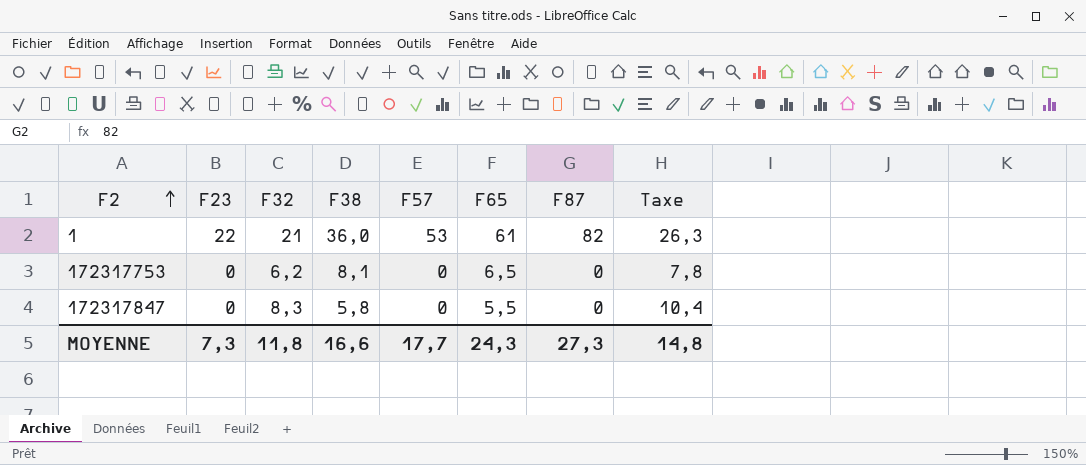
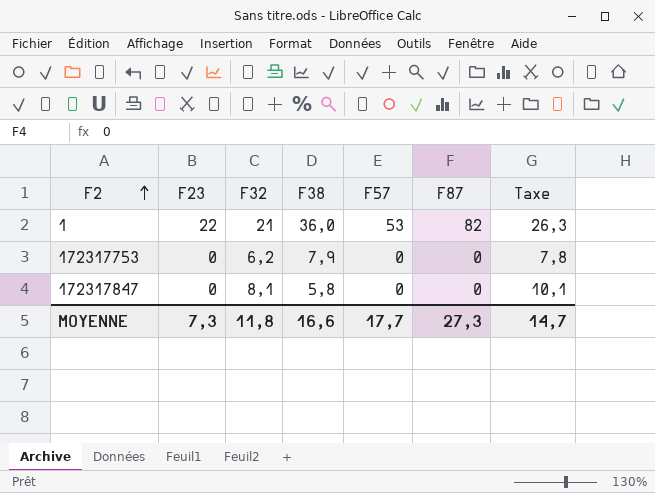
column F65 | position: 6 -> none
172317753 | F38: 8,1 -> 7,9
172317847 | F32: 8,3 -> 8,1
172317847 | Taxe: 10,4 -> 10,1
MOYENNE | Taxe: 14,8 -> 14,7

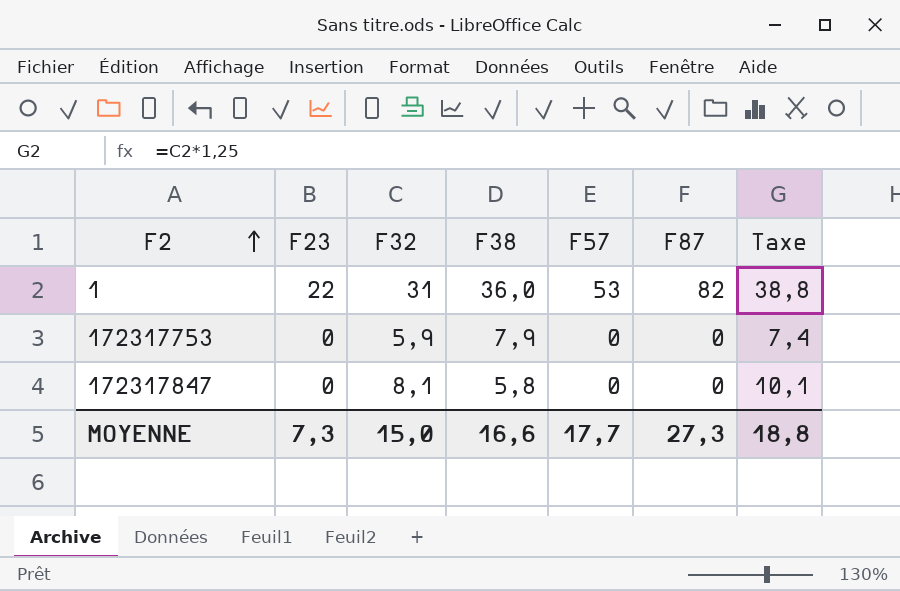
1 | F32: 21 -> 31
1 | Taxe: 26,3 -> 38,8
172317753 | F32: 6,2 -> 5,9
172317753 | Taxe: 7,8 -> 7,4
MOYENNE | F32: 11,8 -> 15,0
MOYENNE | Taxe: 14,7 -> 18,8

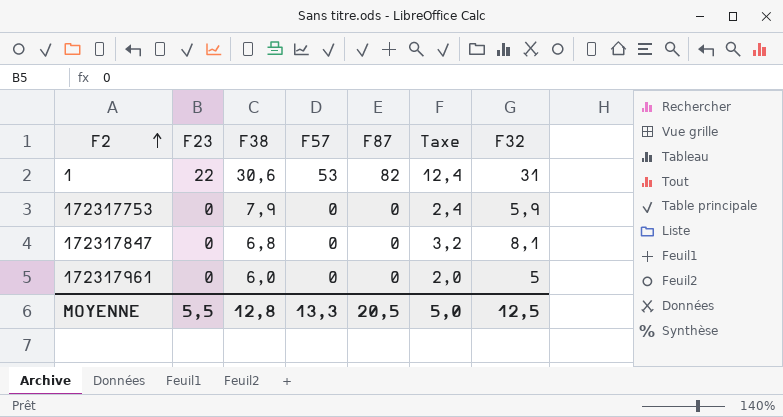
column Taxe | formula: [F32] * 1,25 -> [F32] * 0,4
column F32 | position: 3 -> 7
1 | F38: 36,0 -> 30,6
172317847 | F38: 5,8 -> 6,8
row 172317961: none -> 0 | 6,0 | 0 | 0 | 2,0 | 5
MOYENNE | F23: 7,3 -> 5,5
MOYENNE | F38: 16,6 -> 12,8
MOYENNE | F57: 17,7 -> 13,3
MOYENNE | F87: 27,3 -> 20,5
MOYENNE | Taxe: 18,8 -> 5,0
MOYENNE | F32: 15,0 -> 12,5

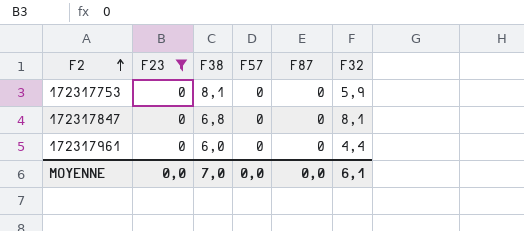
filter: none -> F23 = 0
column Taxe | formula: [F32] * 0,4 -> none
172317753 | F38: 7,9 -> 8,1
172317961 | F32: 5 -> 4,4
MOYENNE | F23: 5,5 -> 0,0
MOYENNE | F38: 12,8 -> 7,0
MOYENNE | F57: 13,3 -> 0,0
MOYENNE | F87: 20,5 -> 0,0
MOYENNE | F32: 12,5 -> 6,1

